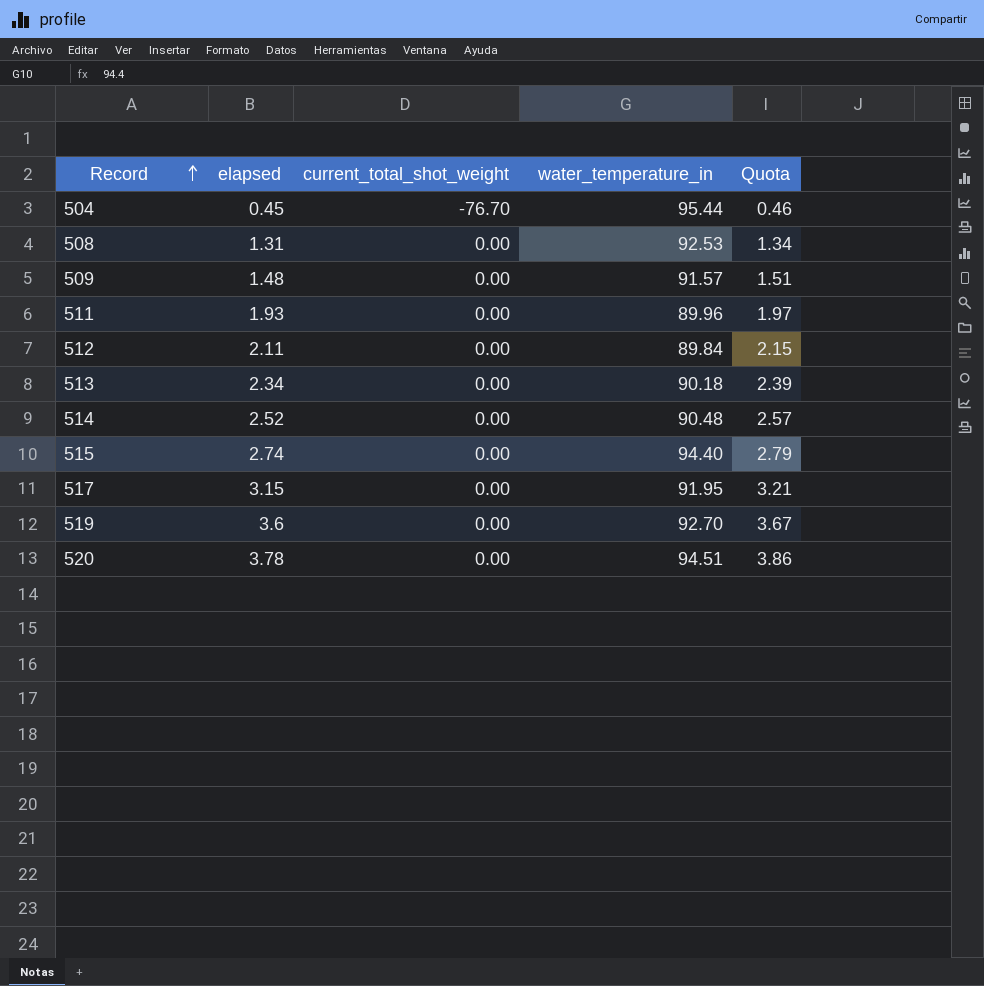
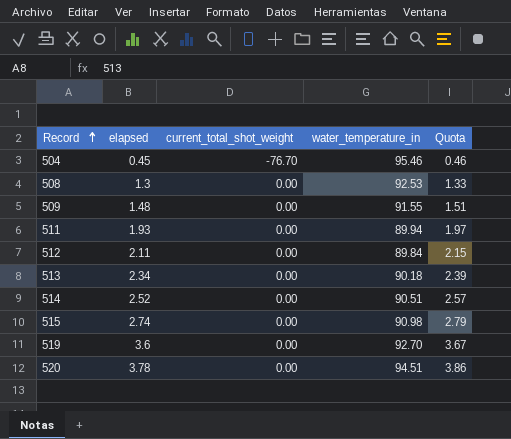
row 517: 3.15 | 0.00 | 91.95 | 3.21 -> none
504 | water_temperature_in: 95.44 -> 95.46
508 | elapsed: 1.31 -> 1.3
508 | Quota: 1.34 -> 1.33
509 | water_temperature_in: 91.57 -> 91.55
511 | water_temperature_in: 89.96 -> 89.94
514 | water_temperature_in: 90.48 -> 90.51
515 | water_temperature_in: 94.40 -> 90.98

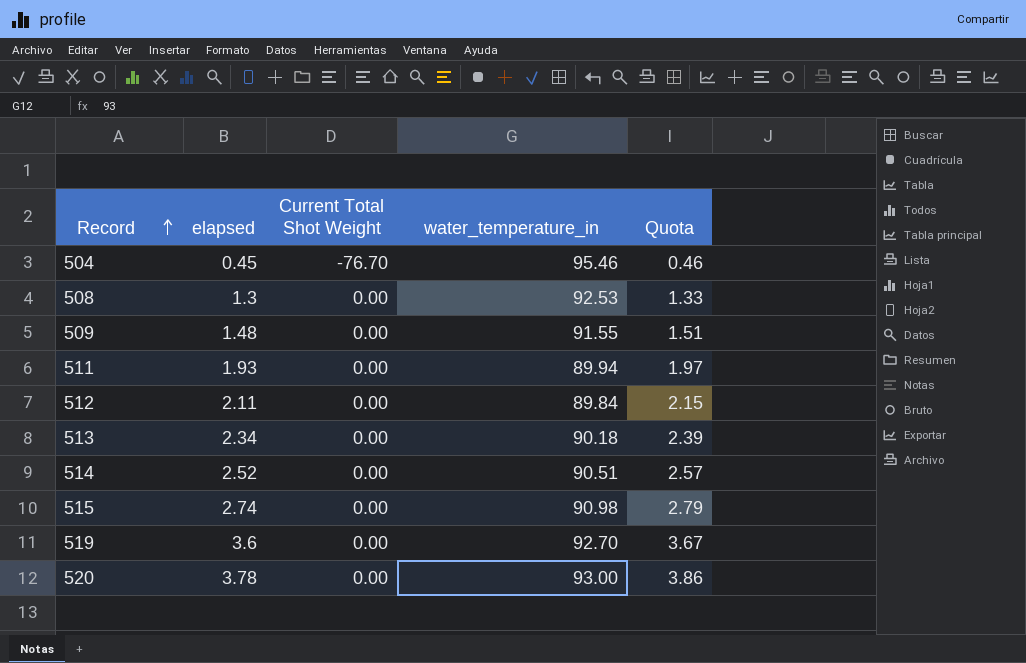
column name: current_total_shot_weight -> Current Total Shot Weight
520 | water_temperature_in: 94.51 -> 93.00

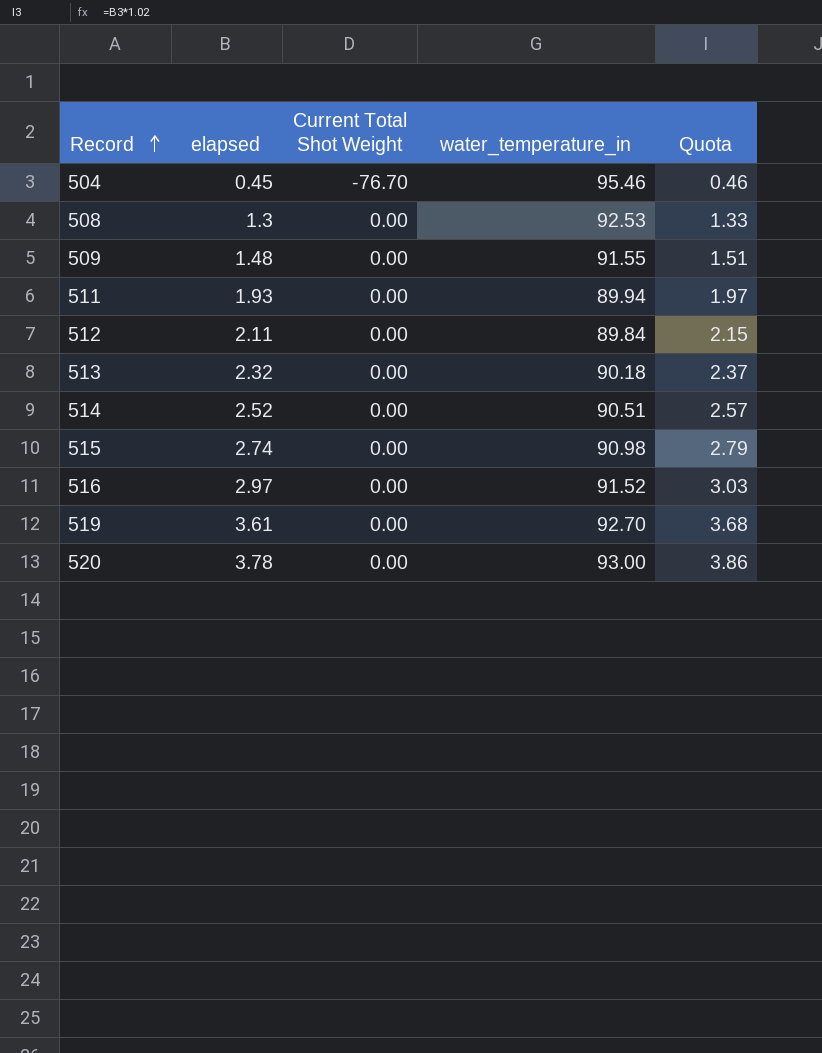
513 | elapsed: 2.34 -> 2.32
513 | Quota: 2.39 -> 2.37
row 516: none -> 2.97 | 0.00 | 91.52 | 3.03
519 | elapsed: 3.6 -> 3.61
519 | Quota: 3.67 -> 3.68

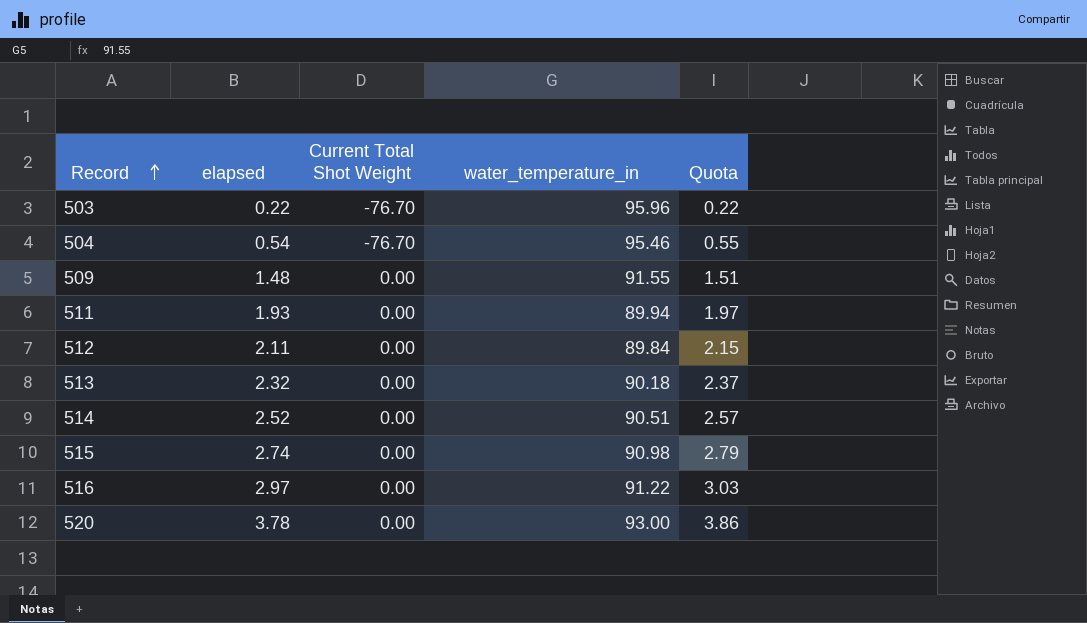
row 508: 1.3 | 0.00 | 92.53 | 1.33 -> none
row 519: 3.61 | 0.00 | 92.70 | 3.68 -> none
row 503: none -> 0.22 | -76.70 | 95.96 | 0.22
504 | elapsed: 0.45 -> 0.54
504 | Quota: 0.46 -> 0.55
516 | water_temperature_in: 91.52 -> 91.22

